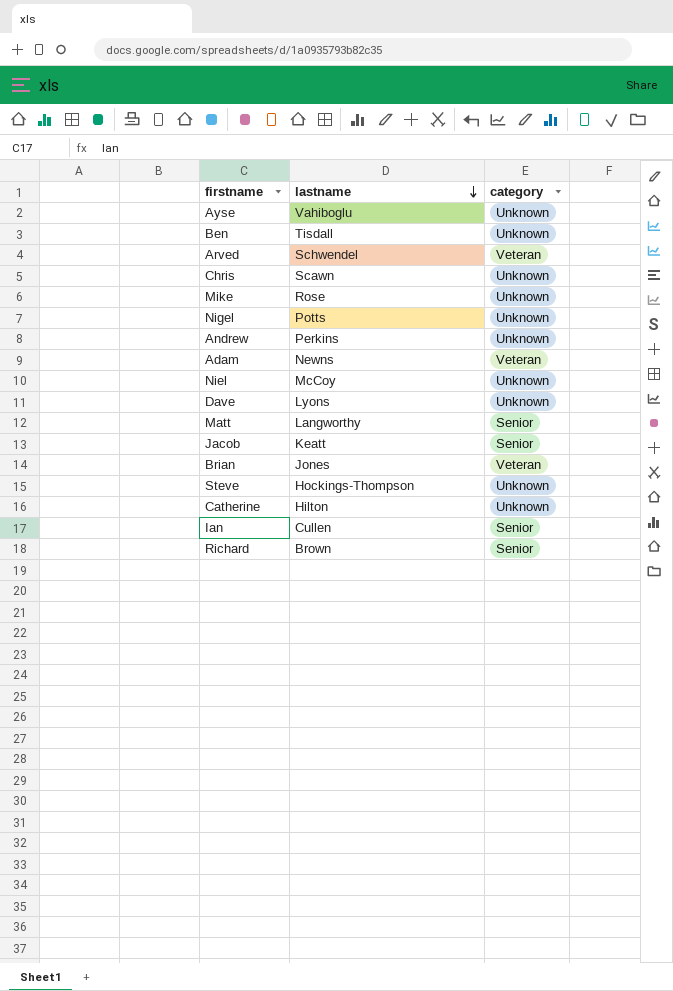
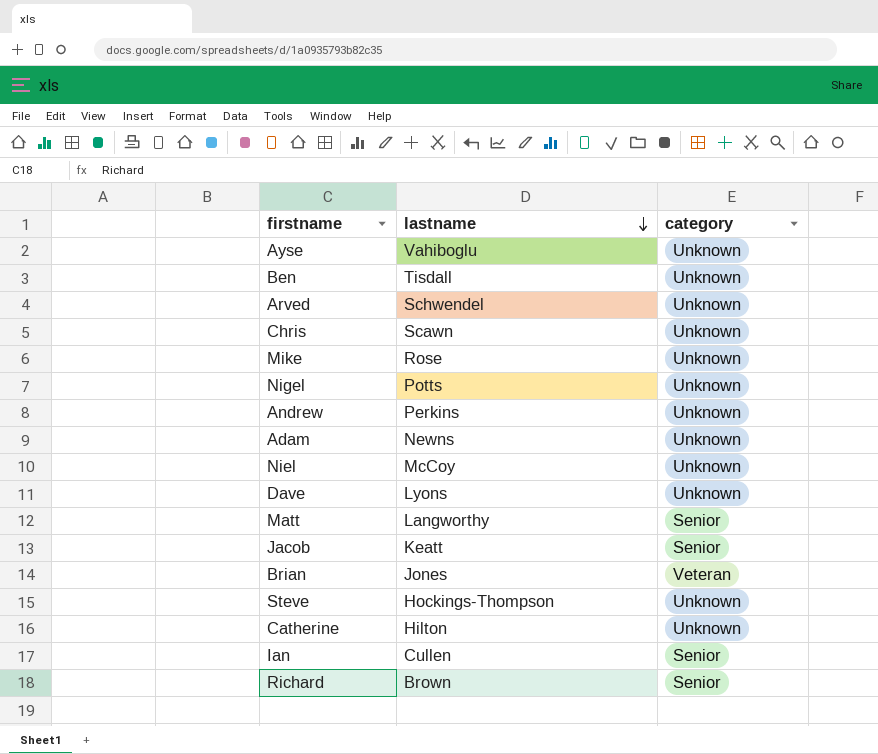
Arved | category: Veteran -> Unknown
Adam | category: Veteran -> Unknown

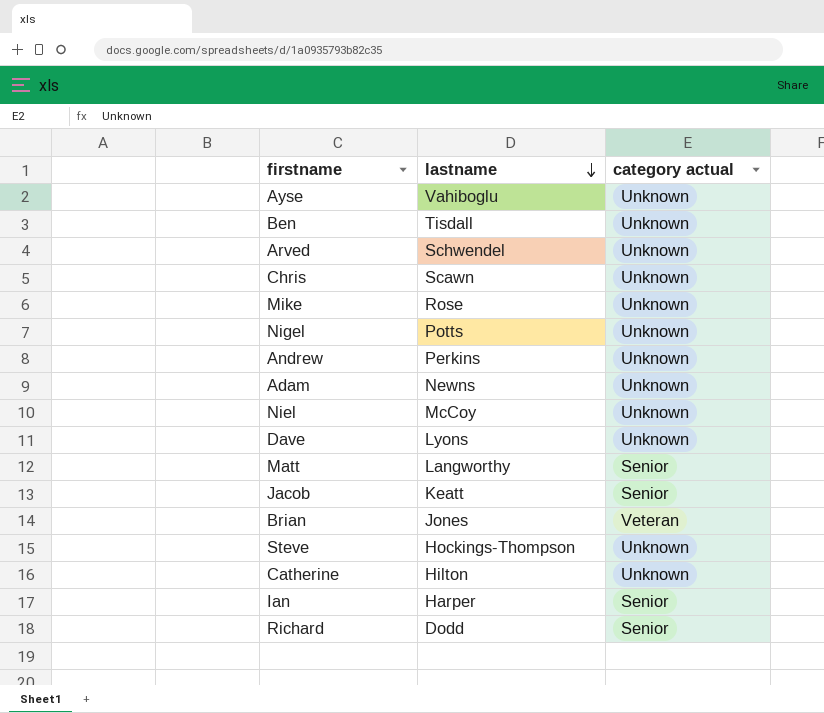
column name: category -> category actual
Ian | lastname: Cullen -> Harper
Richard | lastname: Brown -> Dodd

